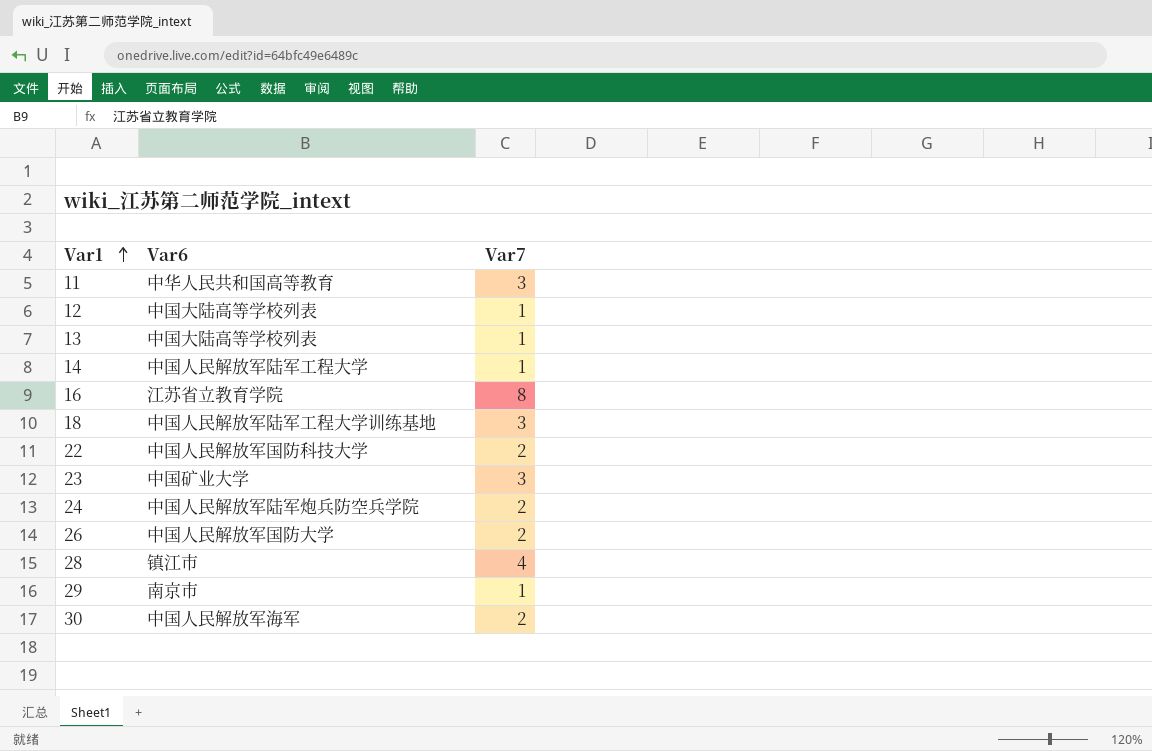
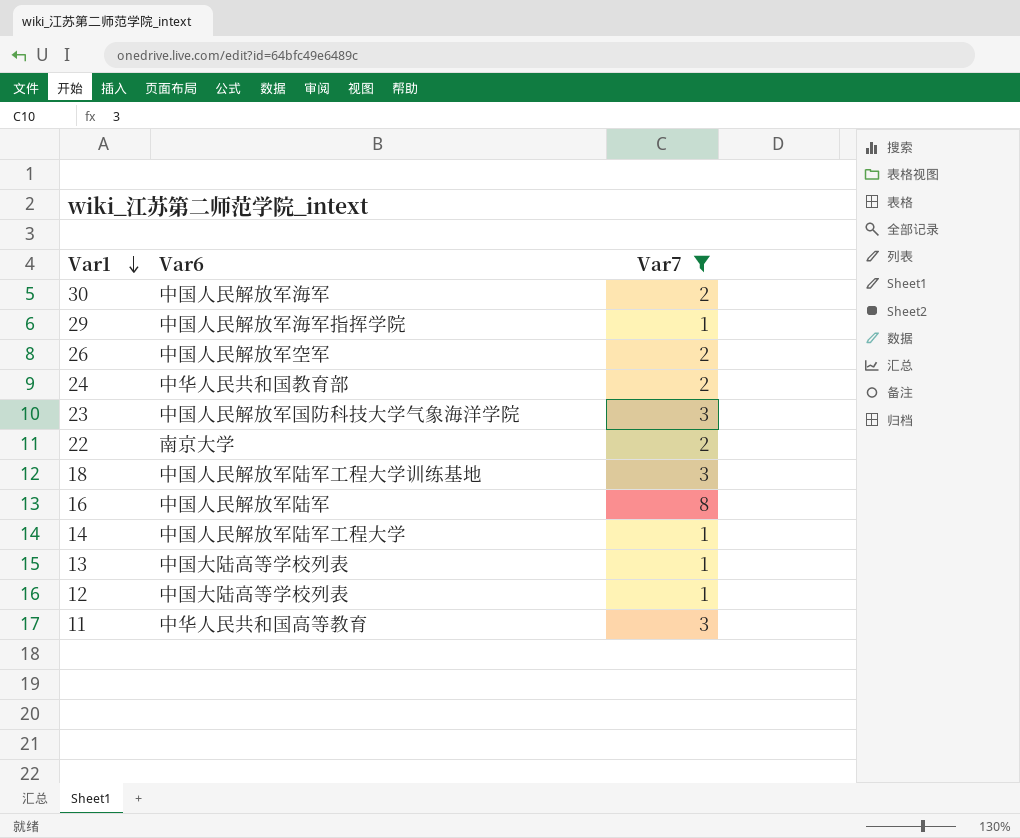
filter: none -> Var7 != 4
row order: Var1 ascending -> Var1 descending
29 | Var6: 南京市 -> 中国人民解放军海军指挥学院
26 | Var6: 中国人民解放军国防大学 -> 中国人民解放军空军
24 | Var6: 中国人民解放军陆军炮兵防空兵学院 -> 中华人民共和国教育部
23 | Var6: 中国矿业大学 -> 中国人民解放军国防科技大学气象海洋学院
22 | Var6: 中国人民解放军国防科技大学 -> 南京大学
16 | Var6: 江苏省立教育学院 -> 中国人民解放军陆军

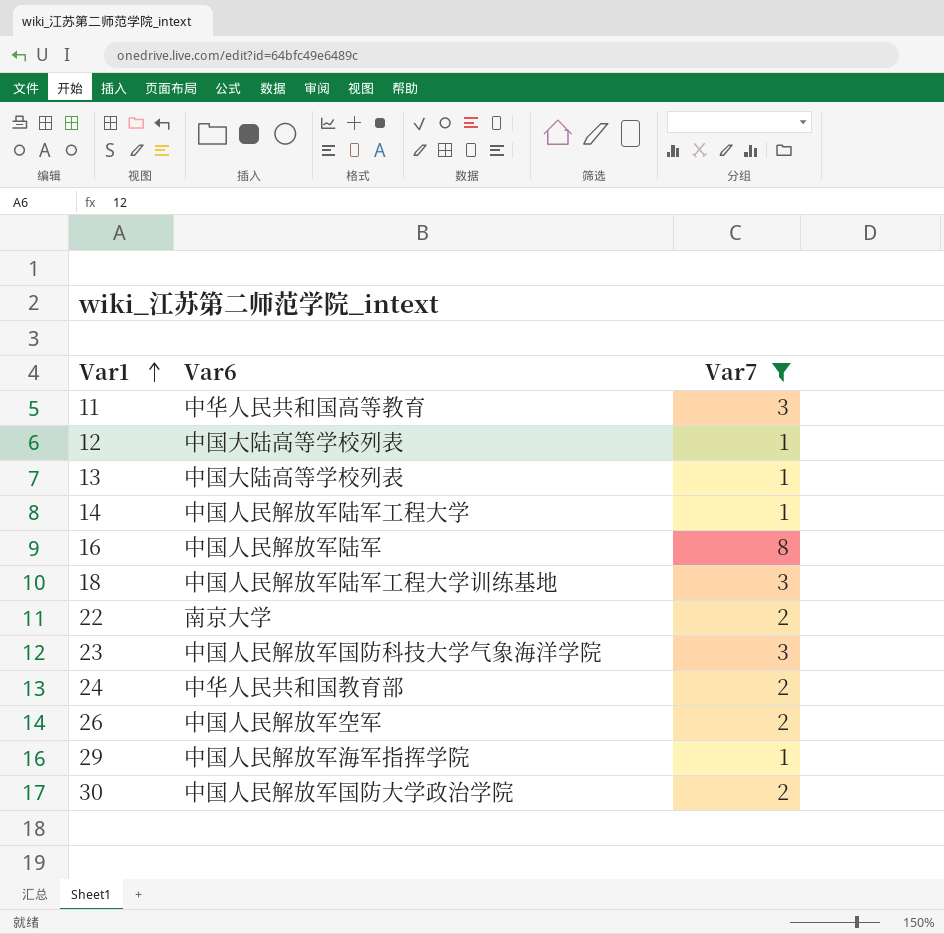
row order: Var1 descending -> Var1 ascending
30 | Var6: 中国人民解放军海军 -> 中国人民解放军国防大学政治学院

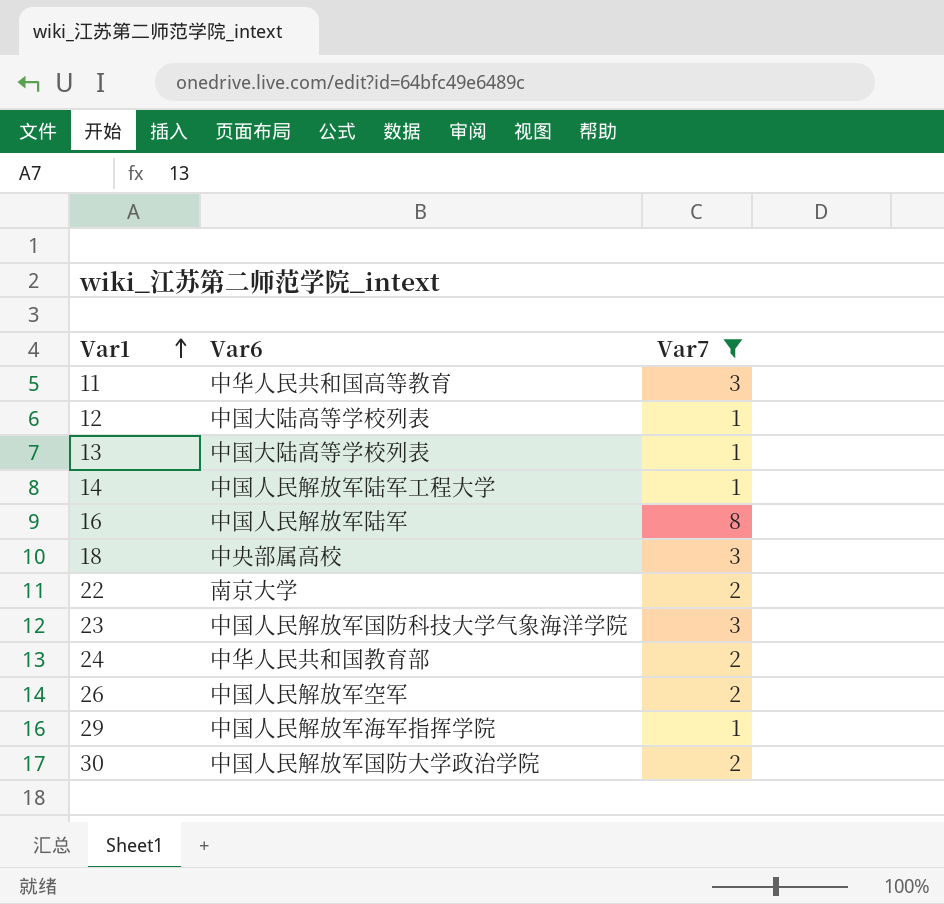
18 | Var6: 中国人民解放军陆军工程大学训练基地 -> 中央部属高校

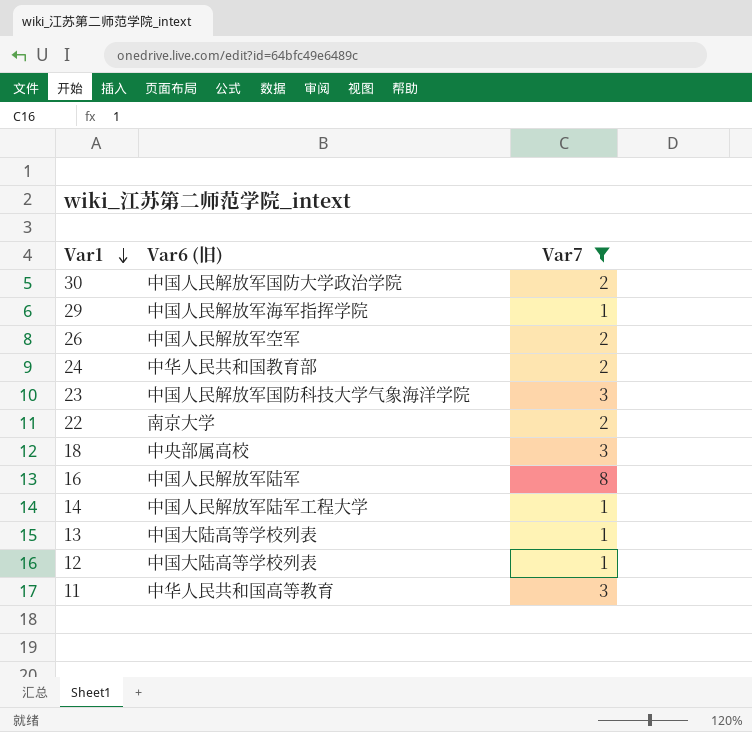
row order: Var1 ascending -> Var1 descending
column name: Var6 -> Var6 (旧)

